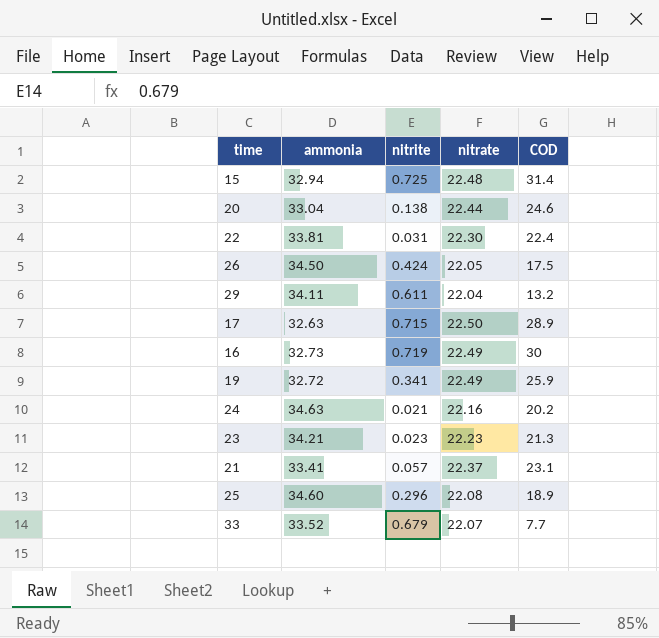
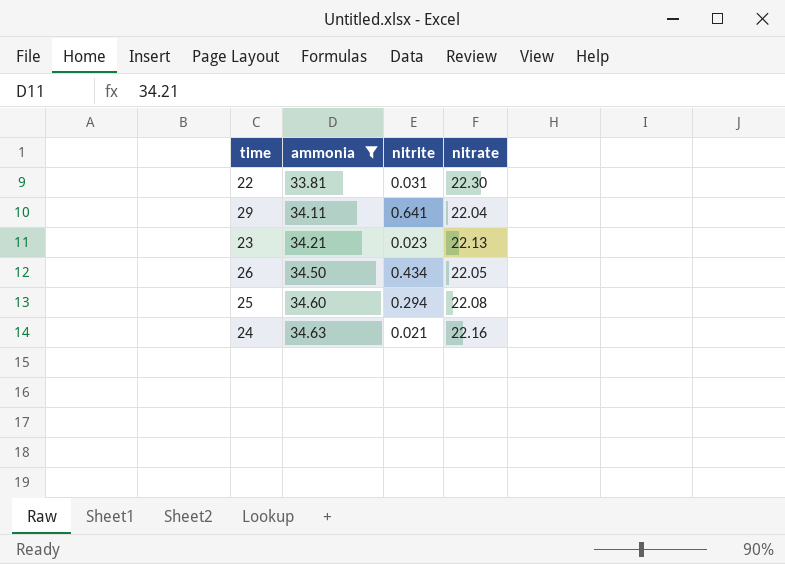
filter: none -> ammonia >= 33.81
row order: none -> ammonia ascending
column COD | position: 5 -> none
29 | nitrite: 0.611 -> 0.641
23 | nitrate: 22.23 -> 22.13
26 | nitrite: 0.424 -> 0.434
25 | nitrite: 0.296 -> 0.294

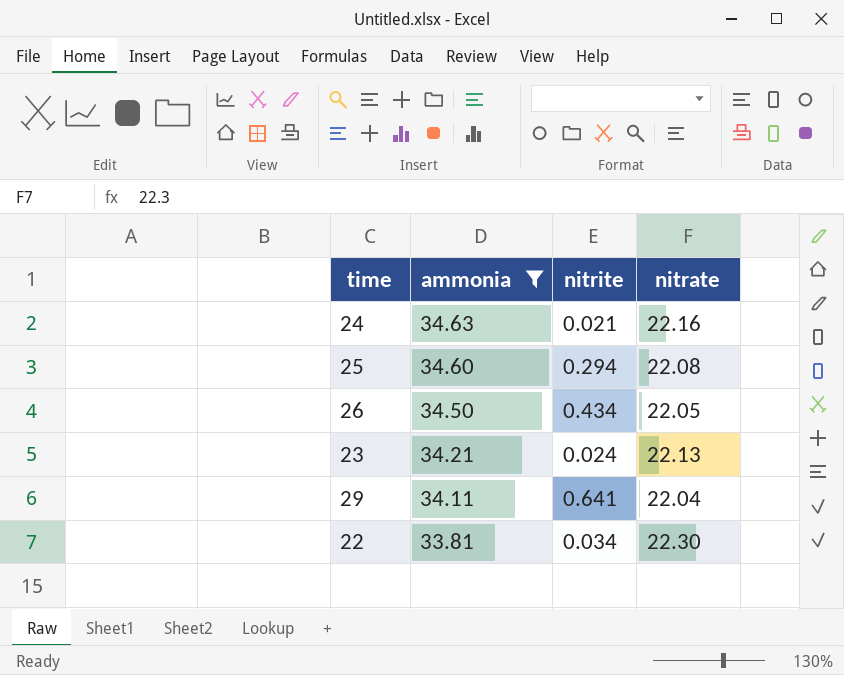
row order: ammonia ascending -> ammonia descending
23 | nitrite: 0.023 -> 0.024
22 | nitrite: 0.031 -> 0.034

